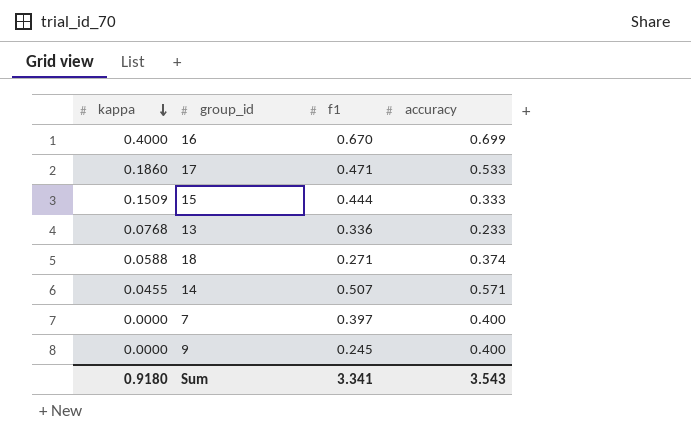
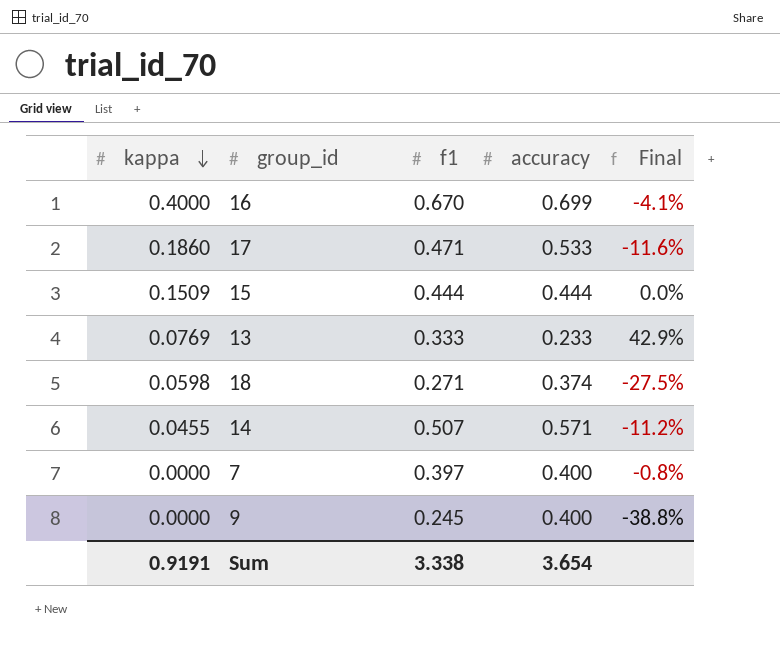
column Final | formula: none -> ([f1] - [accuracy]) / [accuracy]
15 | accuracy: 0.333 -> 0.444
13 | kappa: 0.0768 -> 0.0769
13 | f1: 0.336 -> 0.333
18 | kappa: 0.0588 -> 0.0598
Sum | kappa: 0.9180 -> 0.9191
Sum | f1: 3.341 -> 3.338
Sum | accuracy: 3.543 -> 3.654

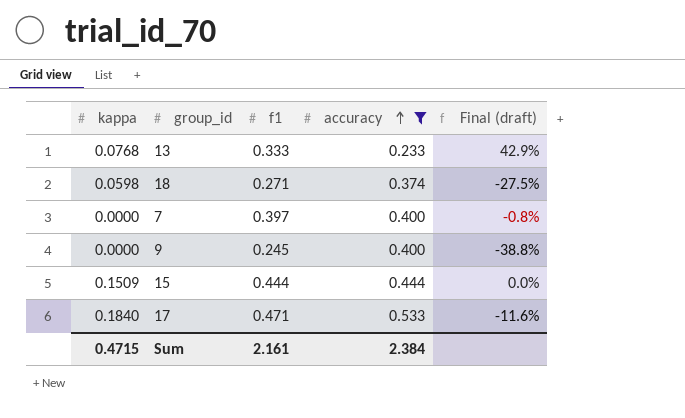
filter: none -> accuracy <= 0.533
row order: kappa descending -> accuracy ascending
column name: Final -> Final (draft)
13 | kappa: 0.0769 -> 0.0768
17 | kappa: 0.1860 -> 0.1840
Sum | kappa: 0.9191 -> 0.4715
Sum | f1: 3.338 -> 2.161
Sum | accuracy: 3.654 -> 2.384

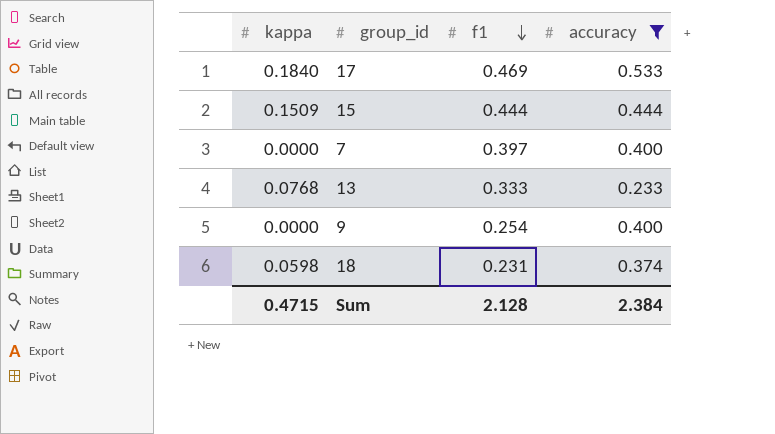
row order: accuracy ascending -> f1 descending
column Final (draft) | formula: ([f1] - [accuracy]) / [accuracy] -> none
17 | f1: 0.471 -> 0.469
9 | f1: 0.245 -> 0.254
18 | f1: 0.271 -> 0.231
Sum | f1: 2.161 -> 2.128

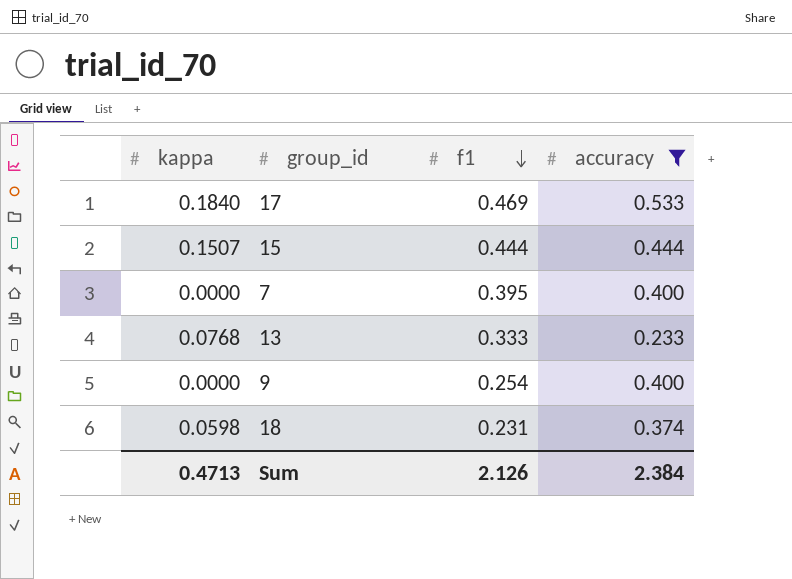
15 | kappa: 0.1509 -> 0.1507
7 | f1: 0.397 -> 0.395
Sum | kappa: 0.4715 -> 0.4713
Sum | f1: 2.128 -> 2.126

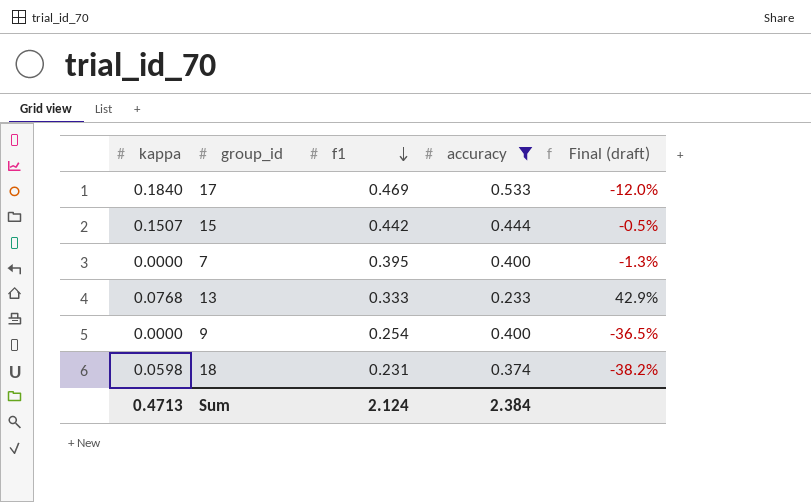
column Final (draft) | formula: none -> ([f1] - [accuracy]) / [accuracy]
15 | f1: 0.444 -> 0.442
Sum | f1: 2.126 -> 2.124

